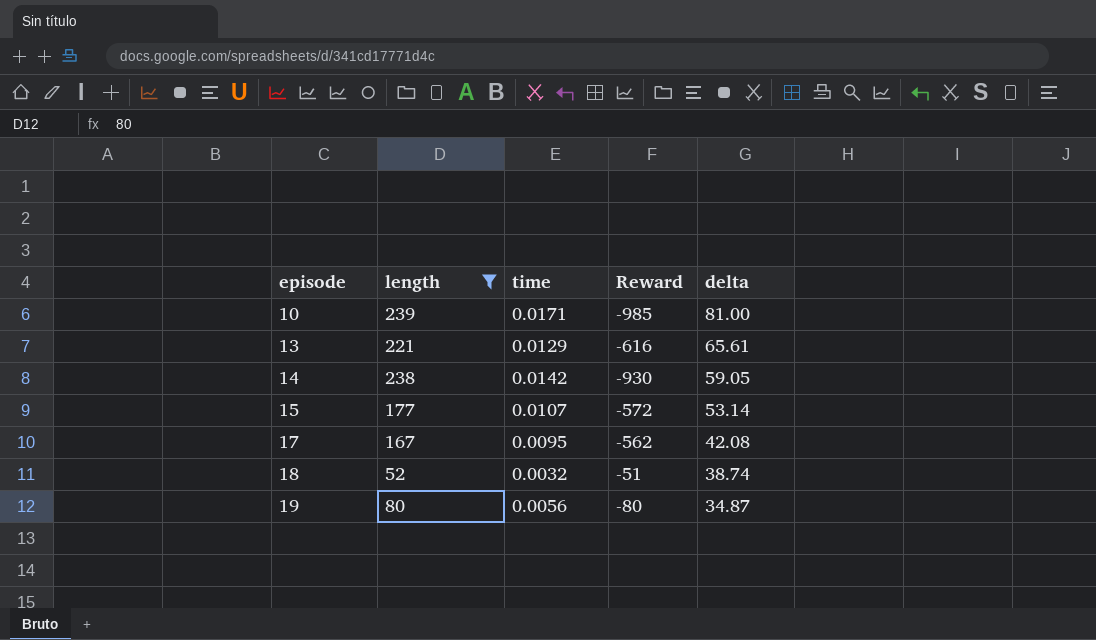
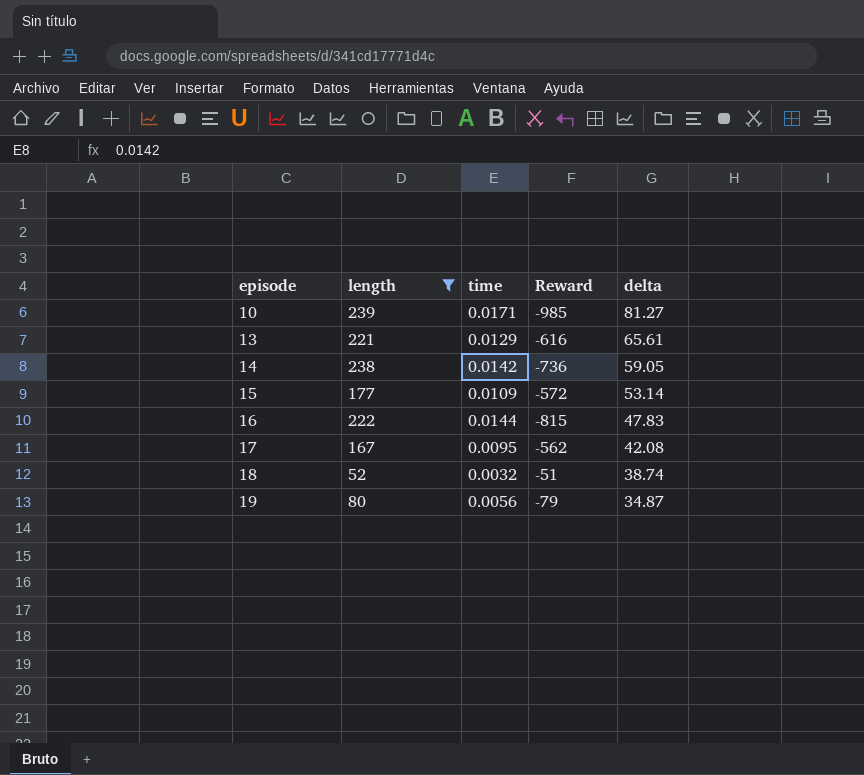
10 | delta: 81.00 -> 81.27
14 | Reward: -930 -> -736
15 | time: 0.0107 -> 0.0109
row 16: none -> 222 | 0.0144 | -815 | 47.83
19 | Reward: -80 -> -79

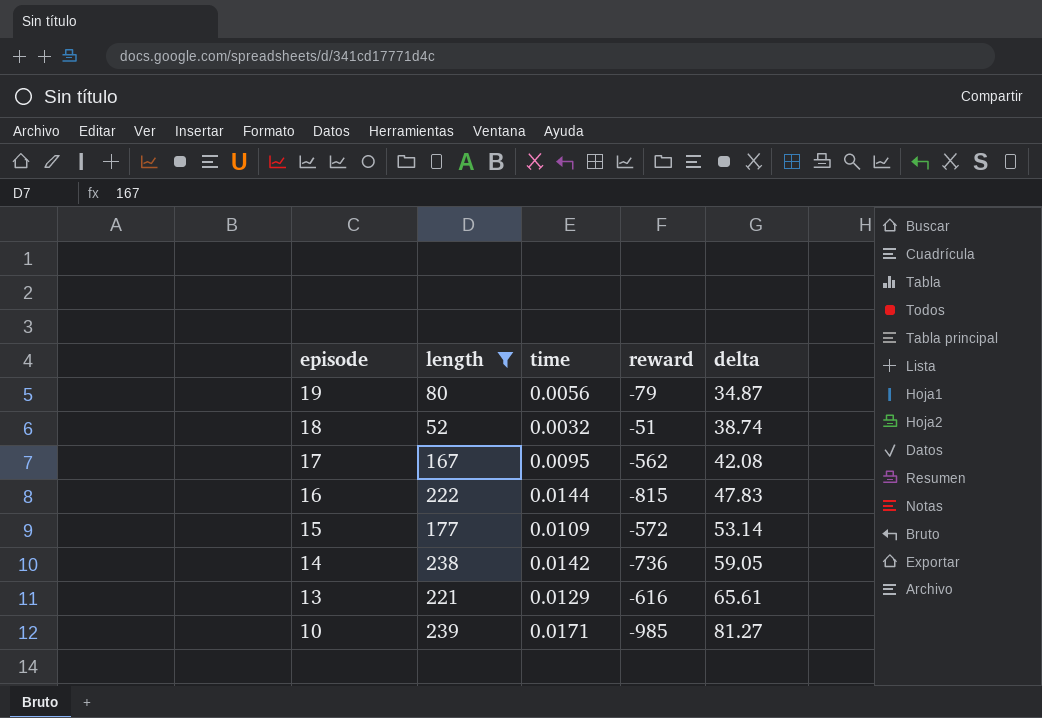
row order: episode ascending -> episode descending
column name: Reward -> reward

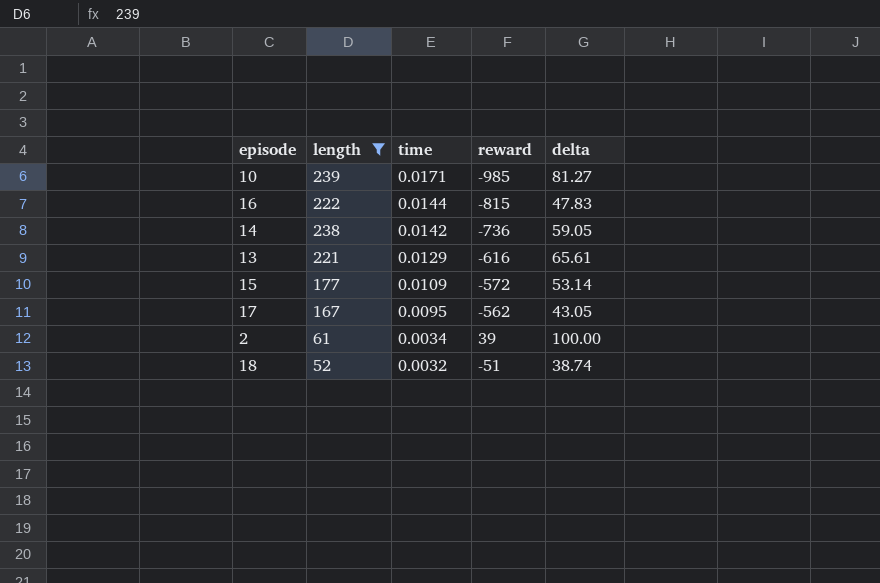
row order: episode descending -> time descending
row 19: 80 | 0.0056 | -79 | 34.87 -> none
17 | delta: 42.08 -> 43.05
row 2: none -> 61 | 0.0034 | 39 | 100.00

